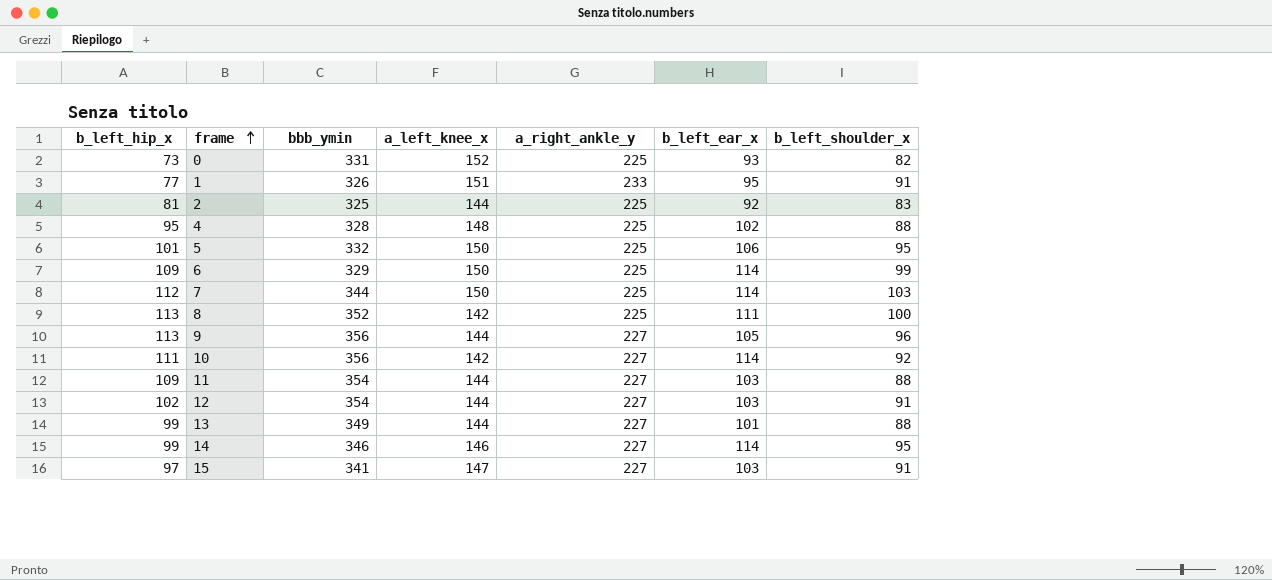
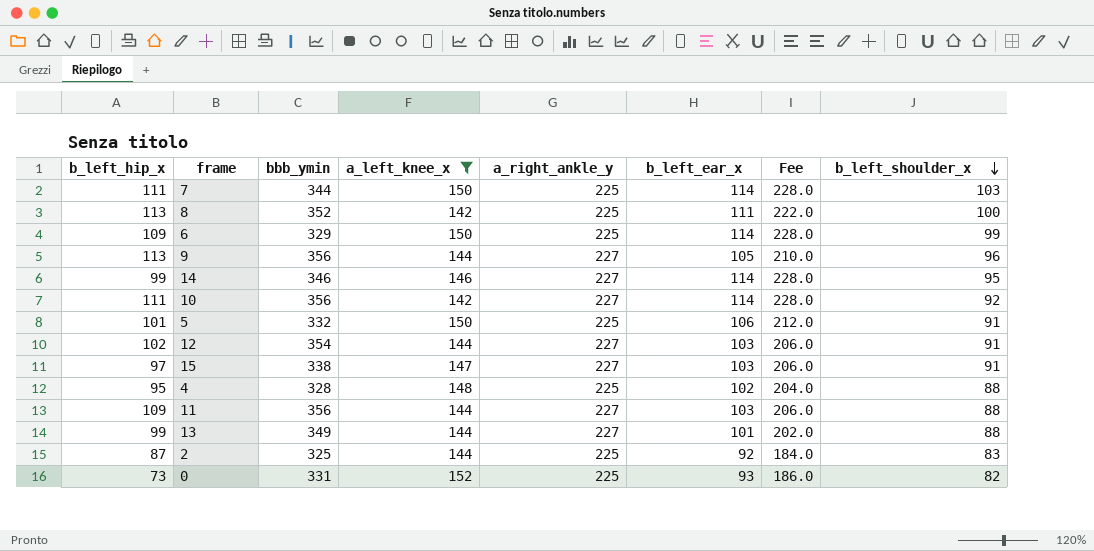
filter: none -> a_left_knee_x != 151
row order: frame ascending -> b_left_shoulder_x descending
column Fee | formula: none -> [b_left_ear_x] * 2
7 | b_left_hip_x: 112 -> 111
5 | b_left_shoulder_x: 95 -> 91
15 | bbb_ymin: 341 -> 338
11 | bbb_ymin: 354 -> 356
2 | b_left_hip_x: 81 -> 87

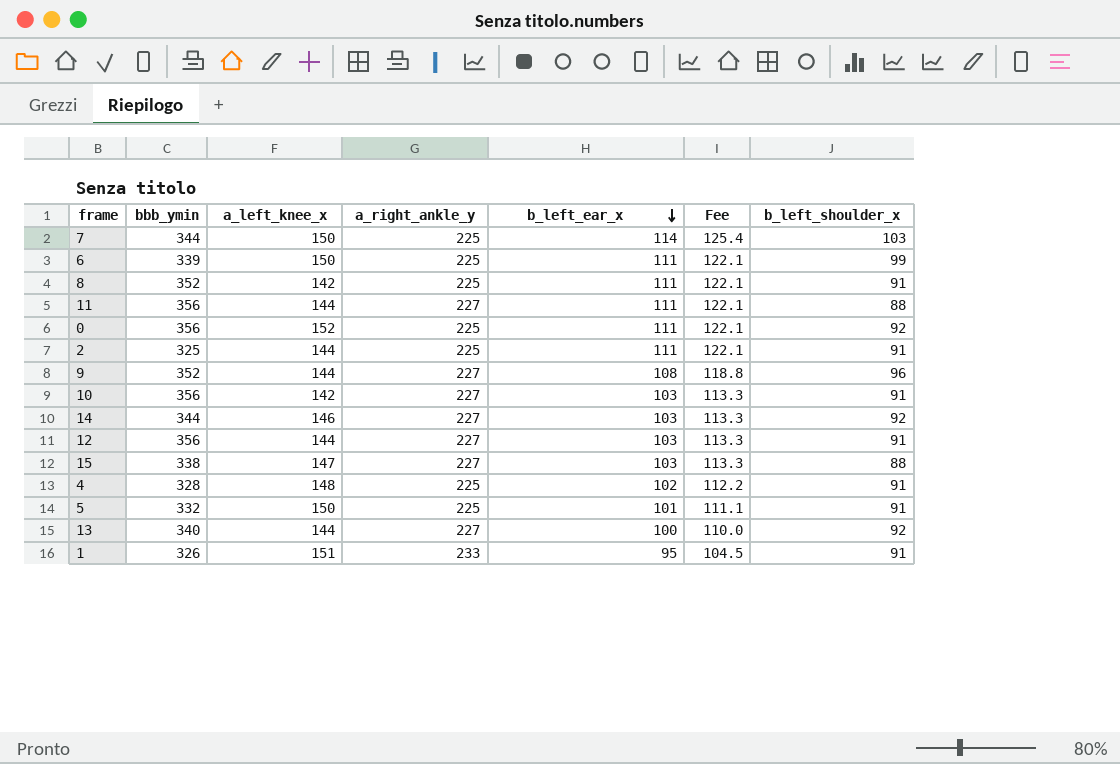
filter: a_left_knee_x != 151 -> none
row order: b_left_shoulder_x descending -> b_left_ear_x descending
column b_left_hip_x | position: 1 -> none
column Fee | formula: [b_left_ear_x] * 2 -> [b_left_ear_x] * 1.1
6 | bbb_ymin: 329 -> 339
6 | b_left_ear_x: 114 -> 111
8 | b_left_shoulder_x: 100 -> 91
11 | b_left_ear_x: 103 -> 111
0 | bbb_ymin: 331 -> 356
0 | b_left_ear_x: 93 -> 111
0 | b_left_shoulder_x: 82 -> 92
2 | b_left_ear_x: 92 -> 111
2 | b_left_shoulder_x: 83 -> 91
9 | bbb_ymin: 356 -> 352
9 | b_left_ear_x: 105 -> 108
10 | b_left_ear_x: 114 -> 103
10 | b_left_shoulder_x: 92 -> 91
14 | bbb_ymin: 346 -> 344
14 | b_left_ear_x: 114 -> 103
14 | b_left_shoulder_x: 95 -> 92
12 | bbb_ymin: 354 -> 356
15 | b_left_shoulder_x: 91 -> 88
4 | b_left_shoulder_x: 88 -> 91
5 | b_left_ear_x: 106 -> 101
13 | bbb_ymin: 349 -> 340
13 | b_left_ear_x: 101 -> 100
13 | b_left_shoulder_x: 88 -> 92

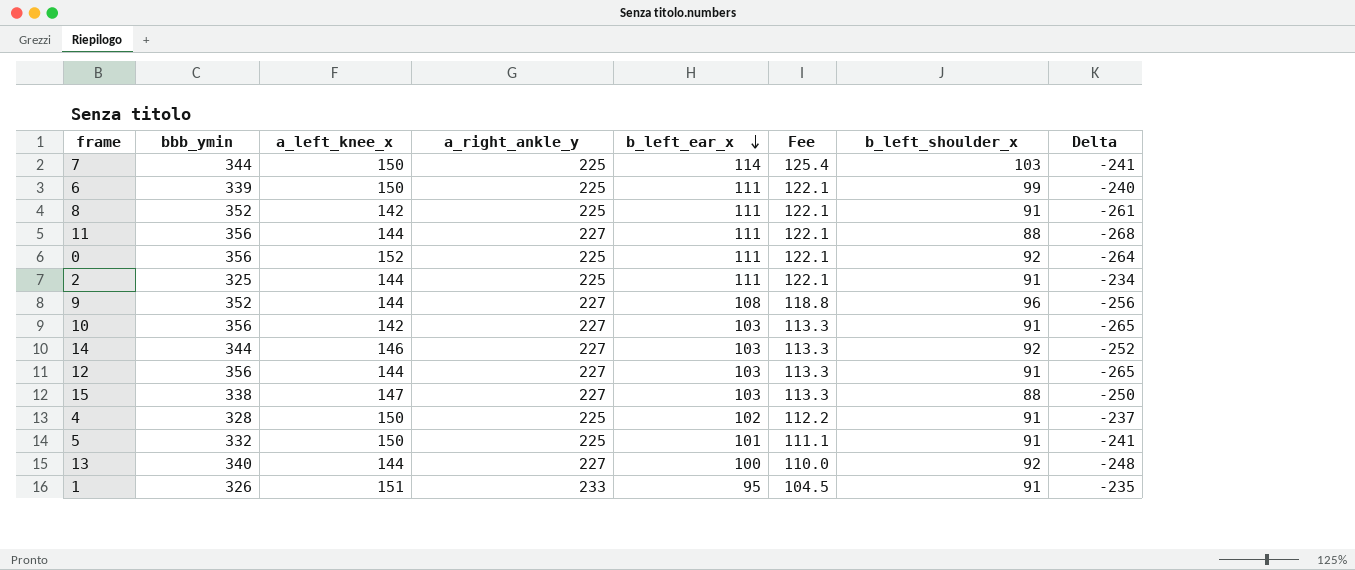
column Delta | formula: none -> [b_left_shoulder_x] - [bbb_ymin]
4 | a_left_knee_x: 148 -> 150

